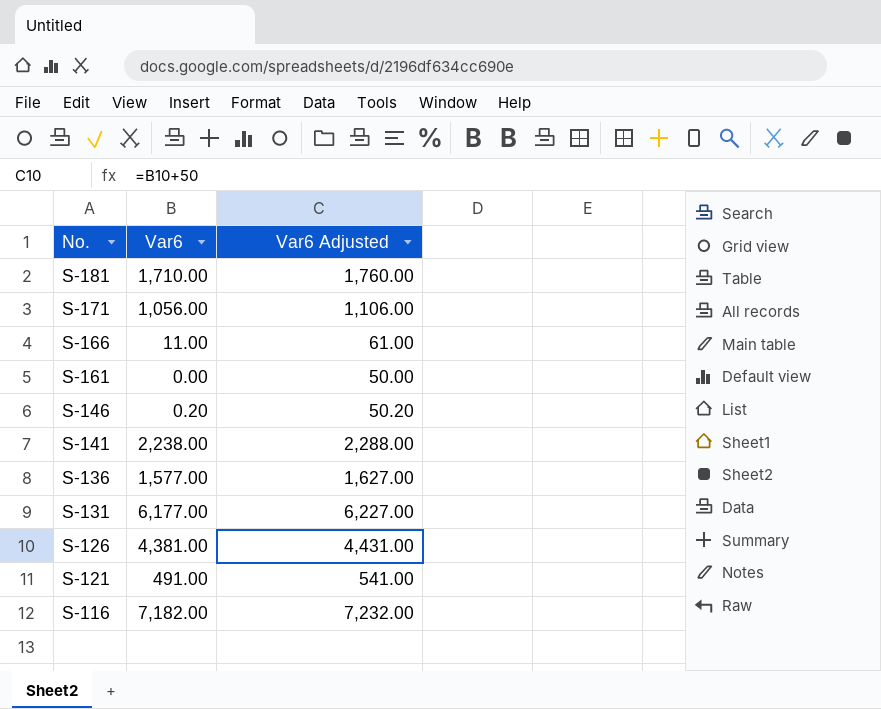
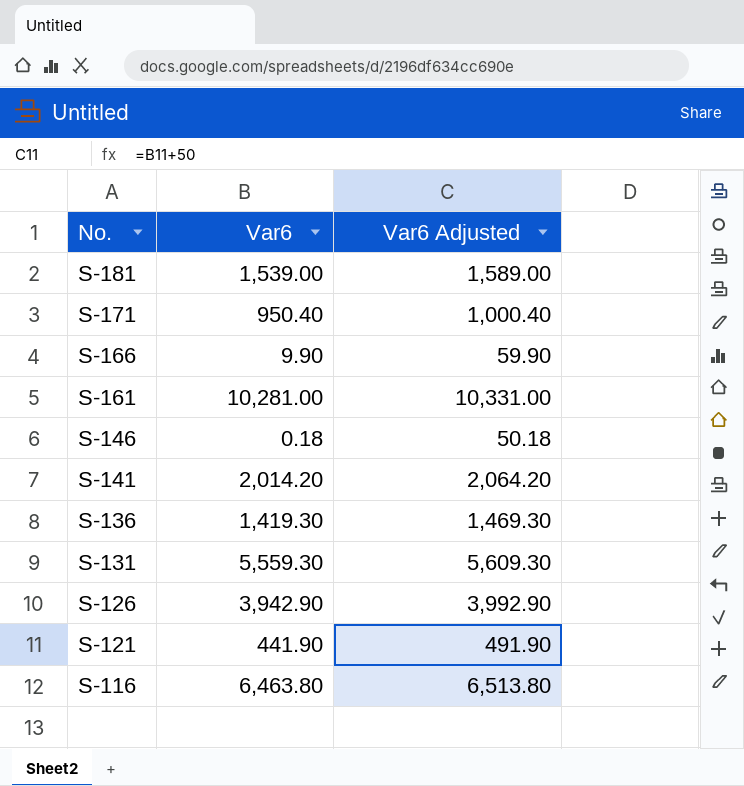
S-181 | Var6: 1,710.00 -> 1,539.00
S-181 | Var6 Adjusted: 1,760.00 -> 1,589.00
S-171 | Var6: 1,056.00 -> 950.40
S-171 | Var6 Adjusted: 1,106.00 -> 1,000.40
S-166 | Var6: 11.00 -> 9.90
S-166 | Var6 Adjusted: 61.00 -> 59.90
S-161 | Var6: 0.00 -> 10,281.00
S-161 | Var6 Adjusted: 50.00 -> 10,331.00
S-146 | Var6: 0.20 -> 0.18
S-146 | Var6 Adjusted: 50.20 -> 50.18
S-141 | Var6: 2,238.00 -> 2,014.20
S-141 | Var6 Adjusted: 2,288.00 -> 2,064.20
S-136 | Var6: 1,577.00 -> 1,419.30
S-136 | Var6 Adjusted: 1,627.00 -> 1,469.30
S-131 | Var6: 6,177.00 -> 5,559.30
S-131 | Var6 Adjusted: 6,227.00 -> 5,609.30
S-126 | Var6: 4,381.00 -> 3,942.90
S-126 | Var6 Adjusted: 4,431.00 -> 3,992.90
S-121 | Var6: 491.00 -> 441.90
S-121 | Var6 Adjusted: 541.00 -> 491.90
S-116 | Var6: 7,182.00 -> 6,463.80
S-116 | Var6 Adjusted: 7,232.00 -> 6,513.80

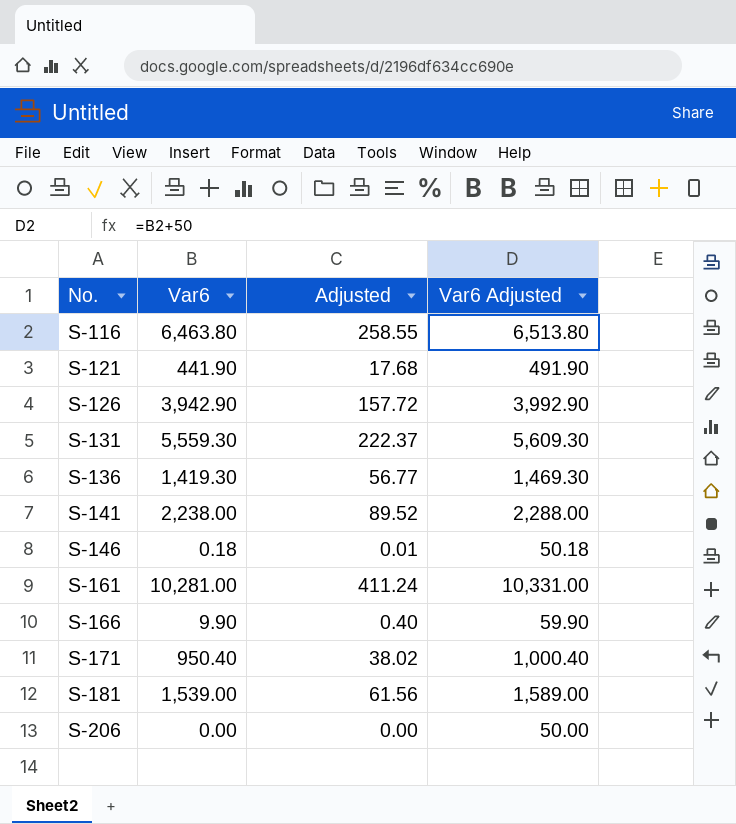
row order: No. descending -> No. ascending
column Adjusted | formula: none -> [Var6] * 0.04
S-141 | Var6: 2,014.20 -> 2,238.00
S-141 | Var6 Adjusted: 2,064.20 -> 2,288.00
row S-206: none -> 0.00 | 0.00 | 50.00

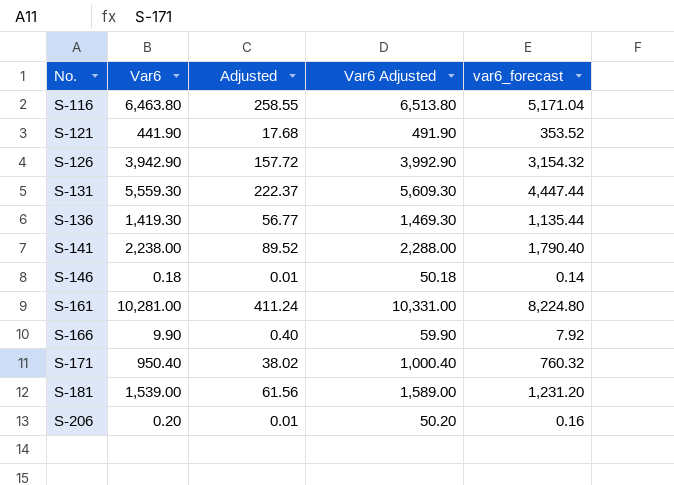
column var6_forecast | formula: none -> [Var6] * 0.8
S-206 | Var6: 0.00 -> 0.20
S-206 | Adjusted: 0.00 -> 0.01
S-206 | Var6 Adjusted: 50.00 -> 50.20

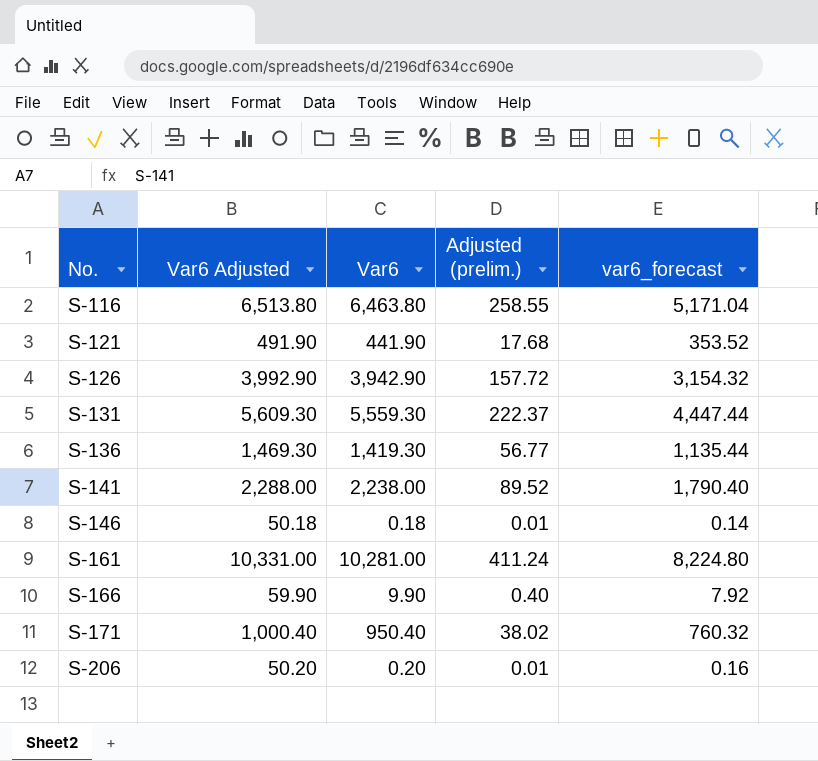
column Var6 Adjusted | position: 4 -> 2
column name: Adjusted -> Adjusted (prelim.)
row S-181: 1,539.00 | 61.56 | 1,589.00 | 1,231.20 -> none

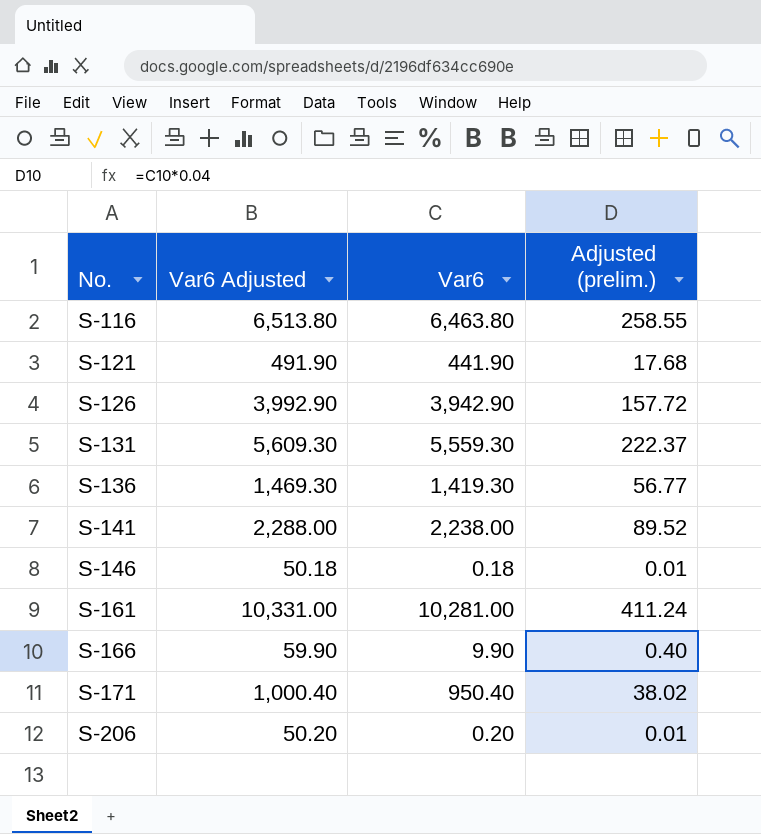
column var6_forecast | formula: [Var6] * 0.8 -> none

